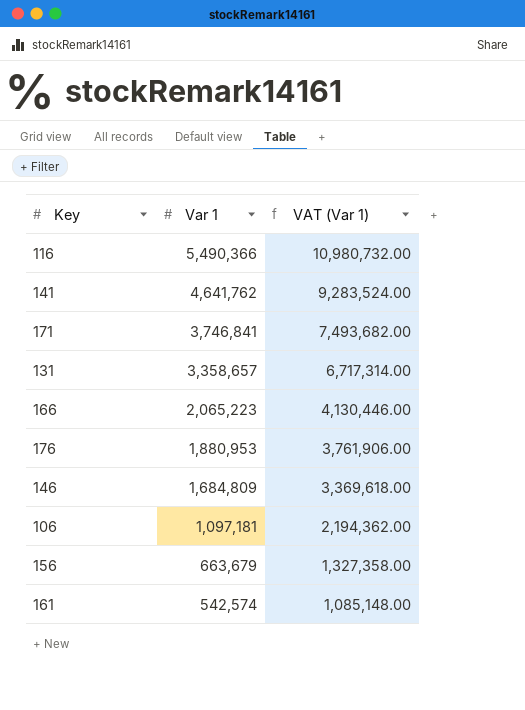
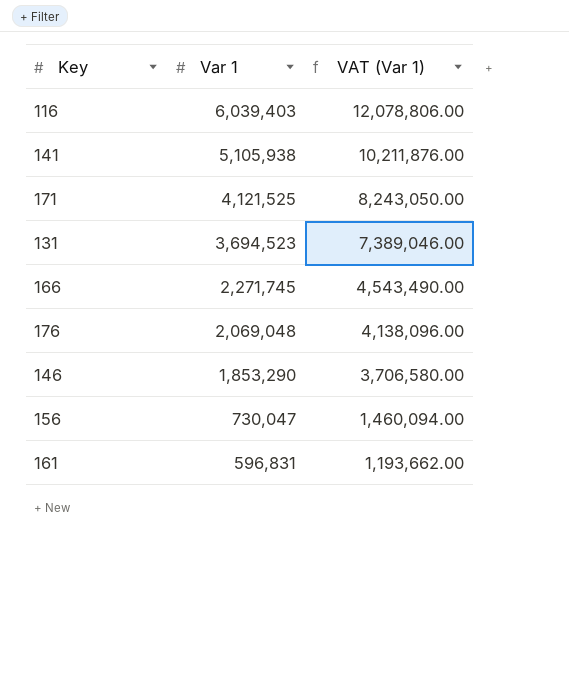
row 106: 1,097,181 | 2,194,362.00 -> none
116 | Var 1: 5,490,366 -> 6,039,403
116 | VAT (Var 1): 10,980,732.00 -> 12,078,806.00
141 | Var 1: 4,641,762 -> 5,105,938
141 | VAT (Var 1): 9,283,524.00 -> 10,211,876.00
171 | Var 1: 3,746,841 -> 4,121,525
171 | VAT (Var 1): 7,493,682.00 -> 8,243,050.00
131 | Var 1: 3,358,657 -> 3,694,523
131 | VAT (Var 1): 6,717,314.00 -> 7,389,046.00
166 | Var 1: 2,065,223 -> 2,271,745
166 | VAT (Var 1): 4,130,446.00 -> 4,543,490.00
176 | Var 1: 1,880,953 -> 2,069,048
176 | VAT (Var 1): 3,761,906.00 -> 4,138,096.00
146 | Var 1: 1,684,809 -> 1,853,290
146 | VAT (Var 1): 3,369,618.00 -> 3,706,580.00
156 | Var 1: 663,679 -> 730,047
156 | VAT (Var 1): 1,327,358.00 -> 1,460,094.00
161 | Var 1: 542,574 -> 596,831
161 | VAT (Var 1): 1,085,148.00 -> 1,193,662.00

